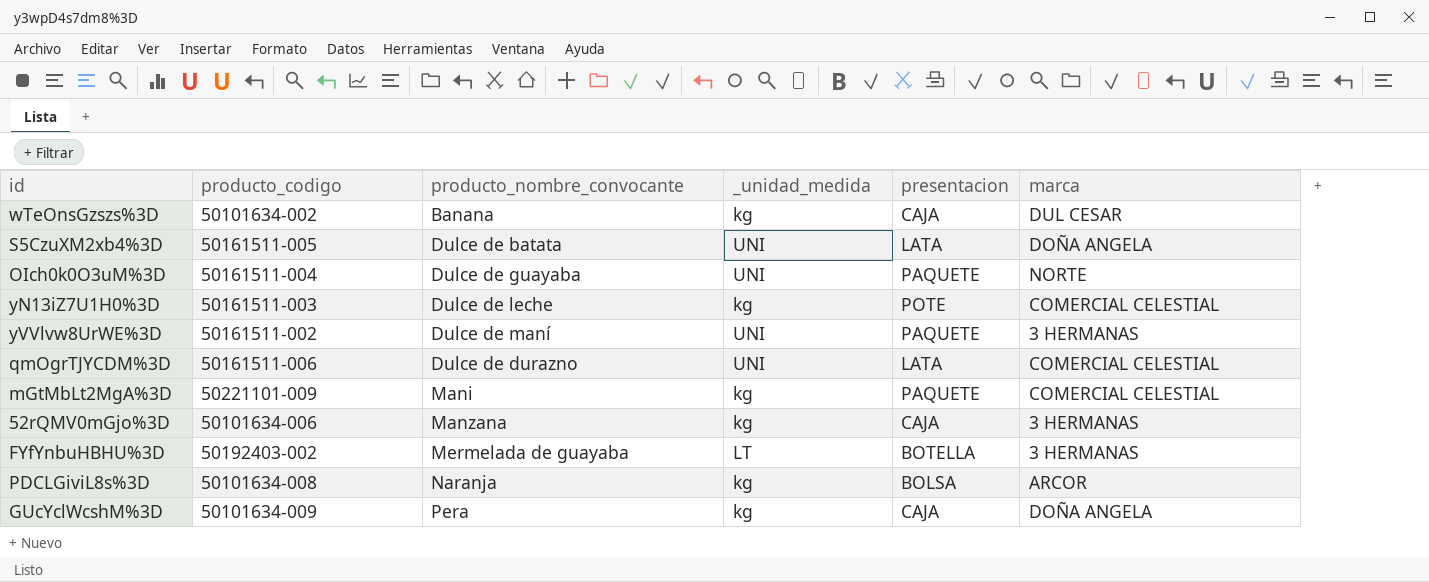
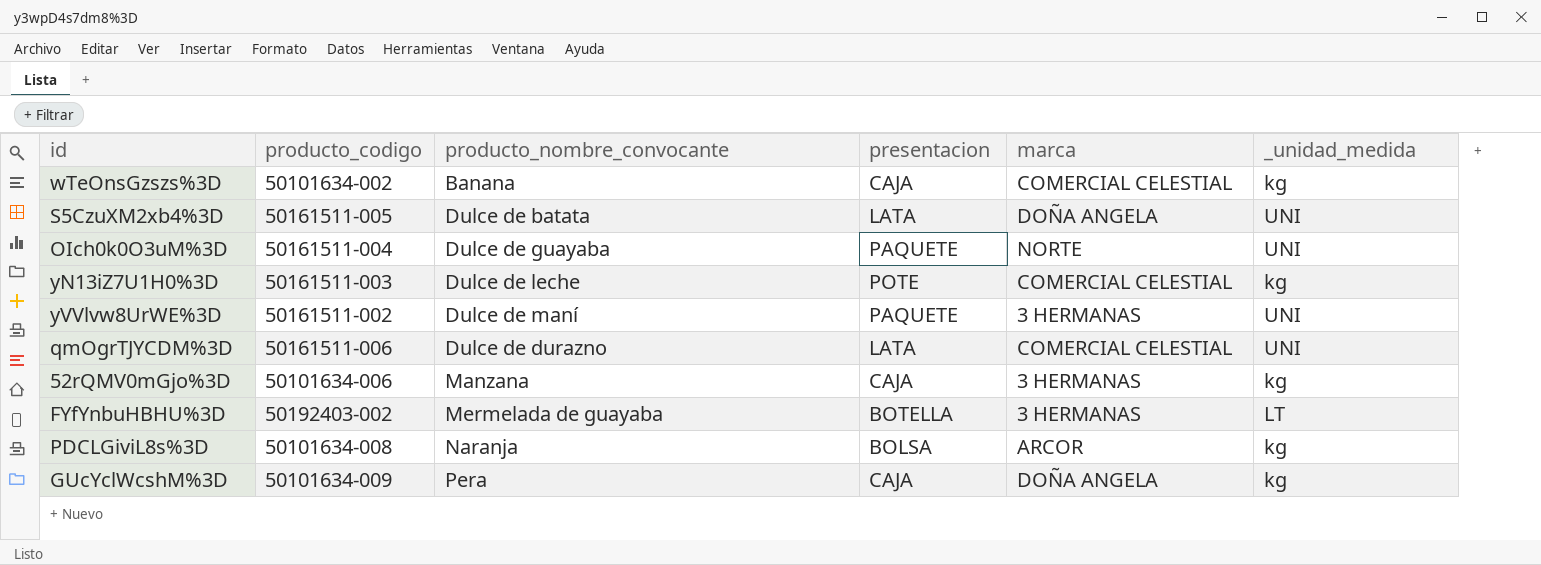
column _unidad_medida | position: 4 -> 6
row mGtMbLt2MgA%3D: 50221101-009 | Mani | kg | PAQUETE | COMERCIAL CELESTIAL -> none
wTeOnsGzszs%3D | marca: DUL CESAR -> COMERCIAL CELESTIAL

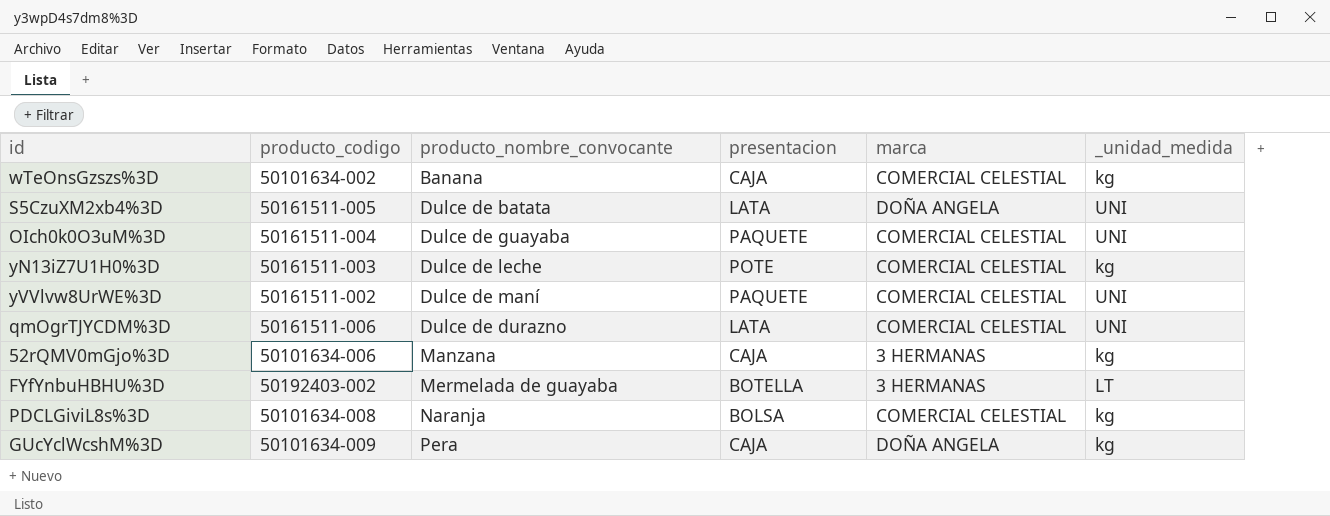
OIch0k0O3uM%3D | marca: NORTE -> COMERCIAL CELESTIAL
yVVlvw8UrWE%3D | marca: 3 HERMANAS -> COMERCIAL CELESTIAL
PDCLGiviL8s%3D | marca: ARCOR -> COMERCIAL CELESTIAL

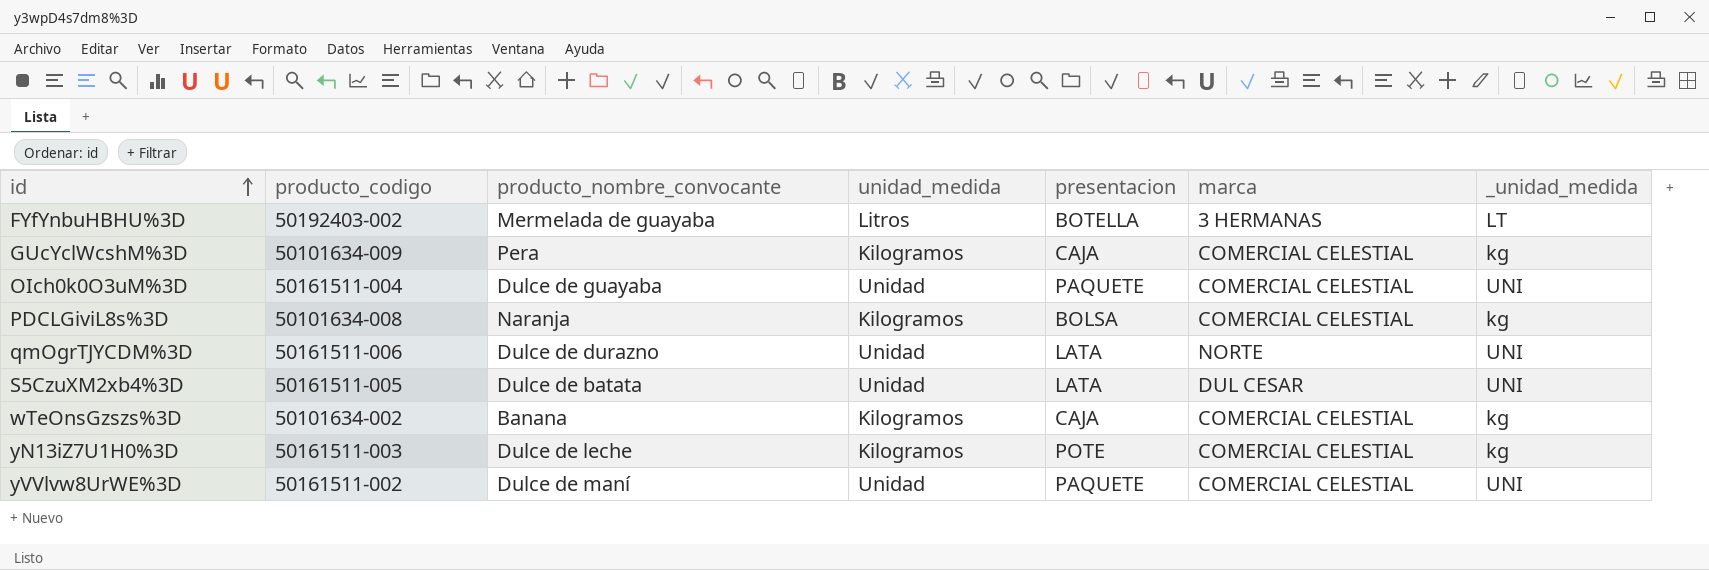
row order: none -> id ascending
column unidad_medida | position: none -> 4
row 52rQMV0mGjo%3D: 50101634-006 | Manzana | CAJA | 3 HERMANAS | kg -> none
GUcYclWcshM%3D | marca: DOÑA ANGELA -> COMERCIAL CELESTIAL
qmOgrTJYCDM%3D | marca: COMERCIAL CELESTIAL -> NORTE
S5CzuXM2xb4%3D | marca: DOÑA ANGELA -> DUL CESAR

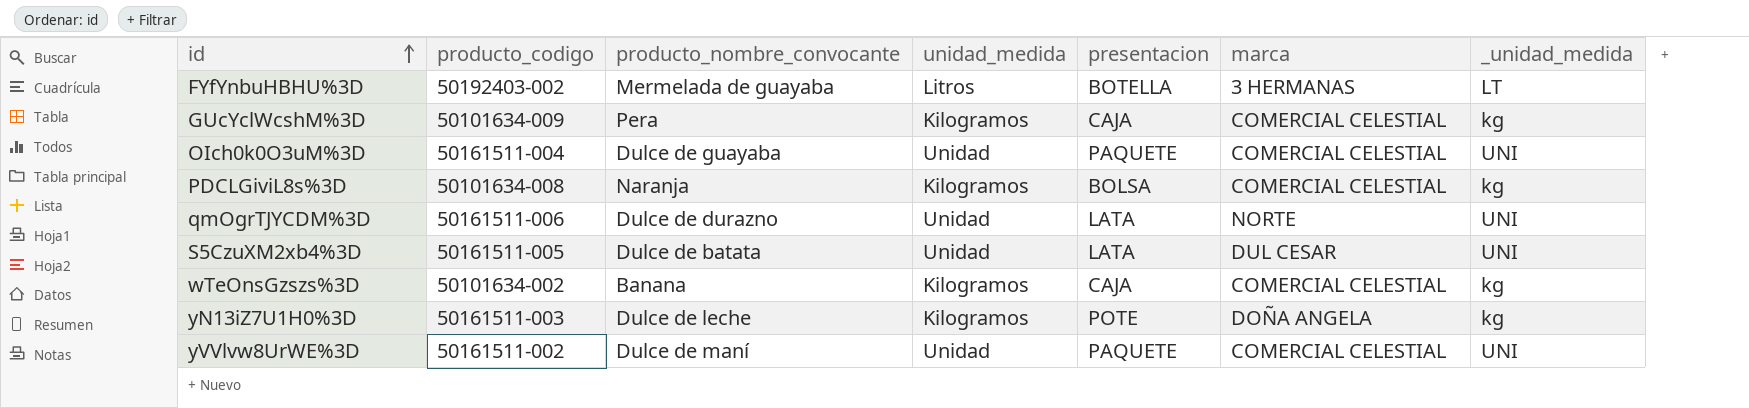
yN13iZ7U1H0%3D | marca: COMERCIAL CELESTIAL -> DOÑA ANGELA

